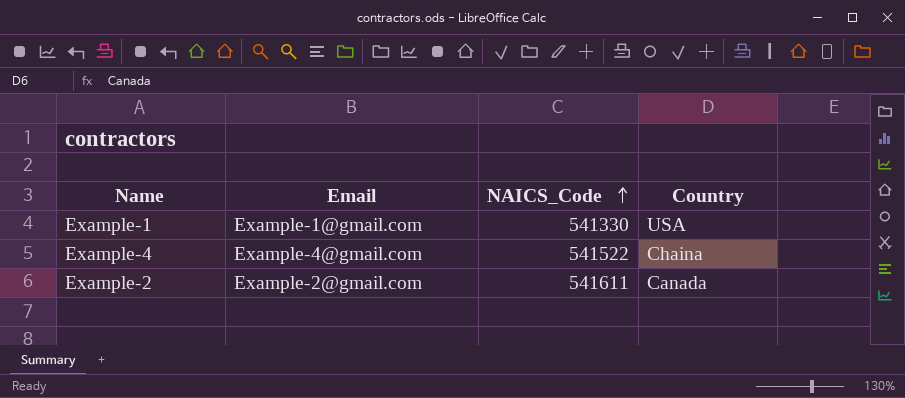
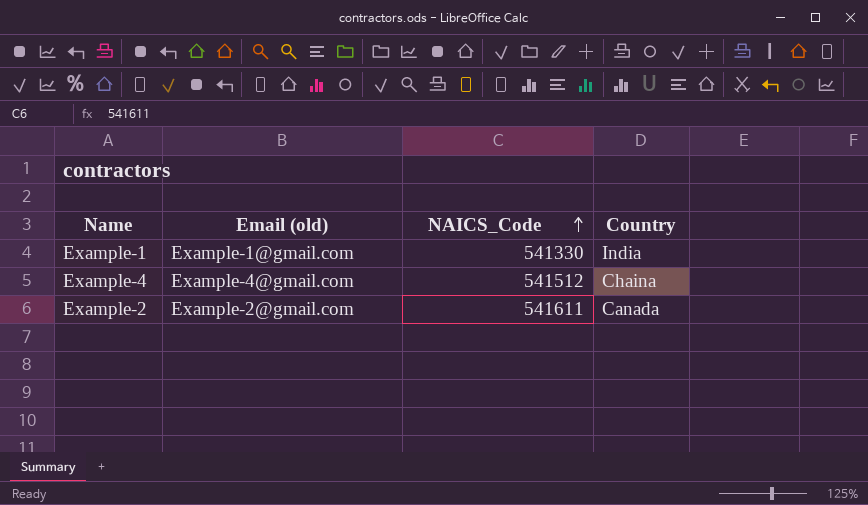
column name: Email -> Email (old)
Example-1 | Country: USA -> India
Example-4 | NAICS_Code: 541522 -> 541512

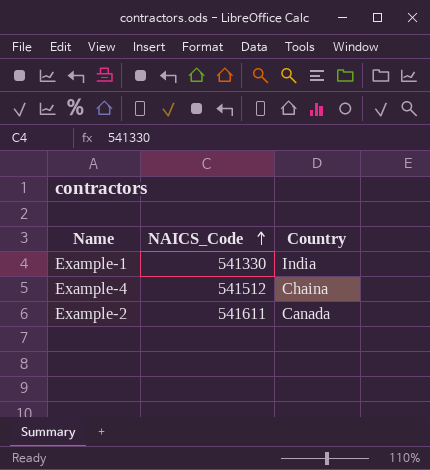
column Email (old) | position: 2 -> none

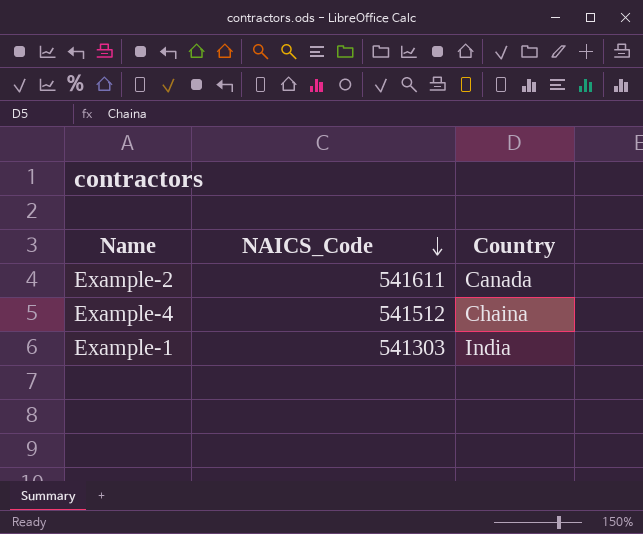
row order: NAICS_Code ascending -> NAICS_Code descending
Example-1 | NAICS_Code: 541330 -> 541303

